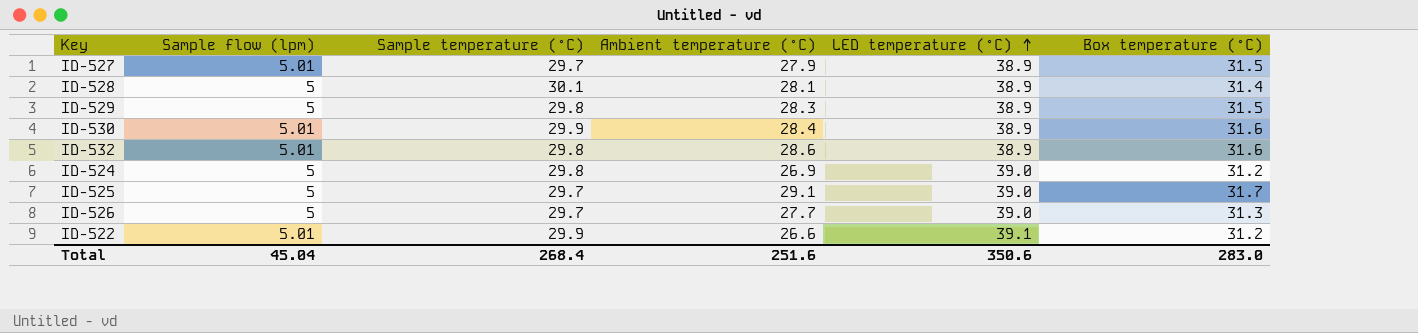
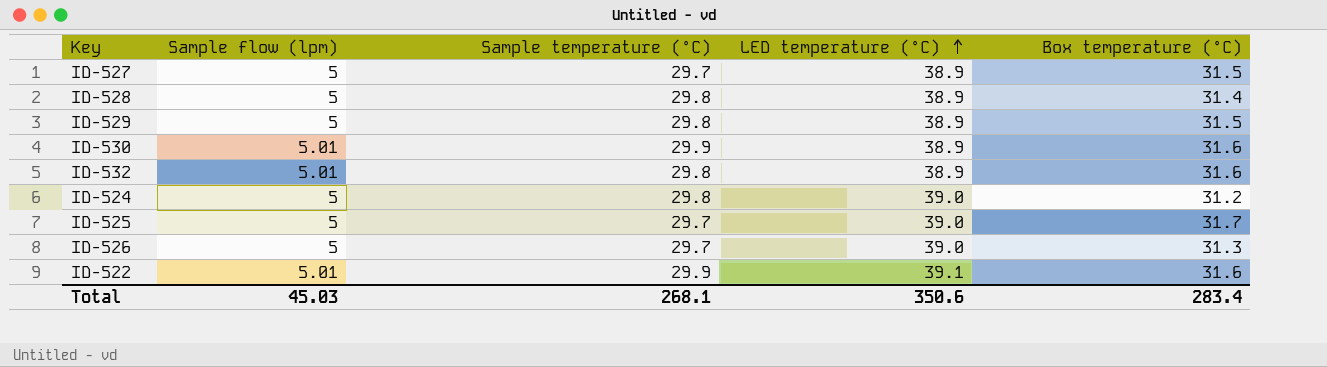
column Ambient temperature (°C) | position: 4 -> none
ID-527 | Sample flow (lpm): 5.01 -> 5
ID-528 | Sample temperature (°C): 30.1 -> 29.8
ID-522 | Box temperature (°C): 31.2 -> 31.6
Total | Sample flow (lpm): 45.04 -> 45.03
Total | Sample temperature (°C): 268.4 -> 268.1
Total | Box temperature (°C): 283.0 -> 283.4

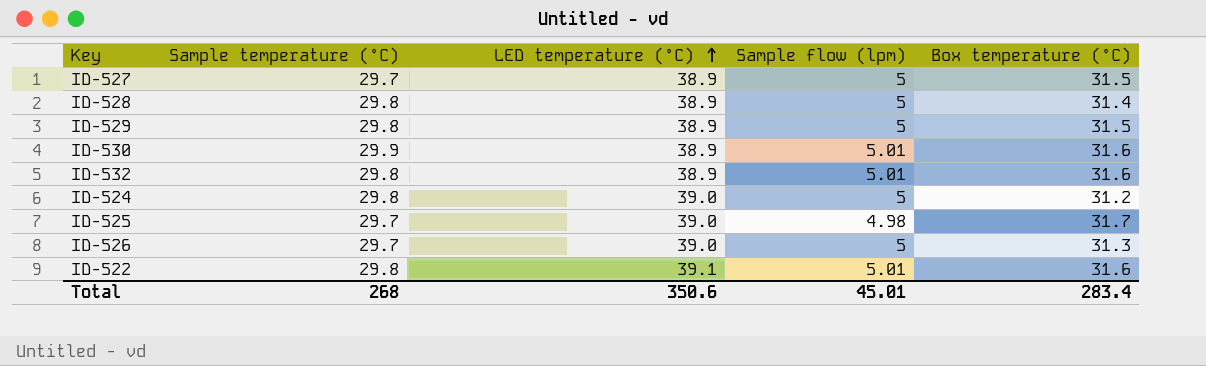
column Sample flow (lpm) | position: 2 -> 4
ID-525 | Sample flow (lpm): 5 -> 4.98
ID-522 | Sample temperature (°C): 29.9 -> 29.8
Total | Sample temperature (°C): 268.1 -> 268
Total | Sample flow (lpm): 45.03 -> 45.01

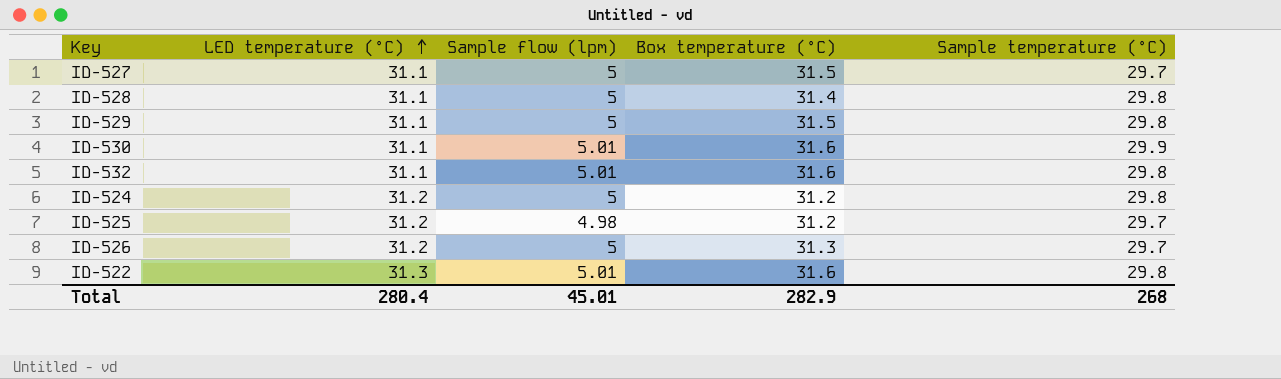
column Sample temperature (°C) | position: 2 -> 5
ID-527 | LED temperature (°C): 38.9 -> 31.1
ID-528 | LED temperature (°C): 38.9 -> 31.1
ID-529 | LED temperature (°C): 38.9 -> 31.1
ID-530 | LED temperature (°C): 38.9 -> 31.1
ID-532 | LED temperature (°C): 38.9 -> 31.1
ID-524 | LED temperature (°C): 39.0 -> 31.2
ID-525 | LED temperature (°C): 39.0 -> 31.2
ID-525 | Box temperature (°C): 31.7 -> 31.2
ID-526 | LED temperature (°C): 39.0 -> 31.2
ID-522 | LED temperature (°C): 39.1 -> 31.3
Total | LED temperature (°C): 350.6 -> 280.4
Total | Box temperature (°C): 283.4 -> 282.9

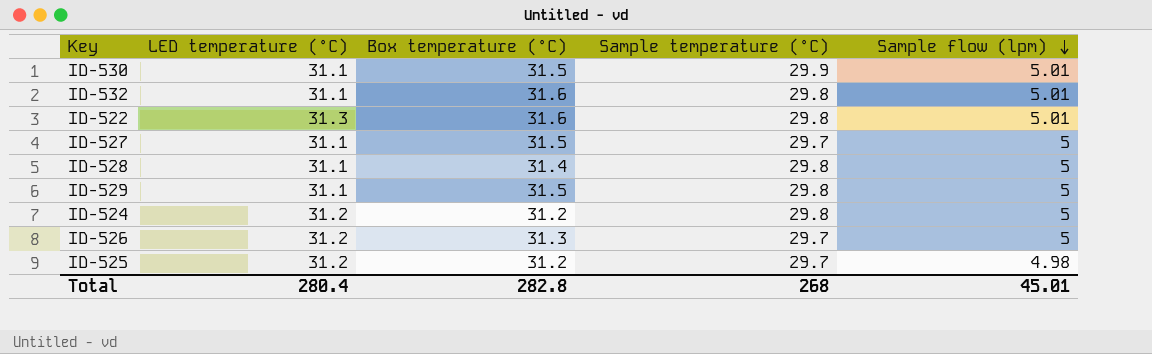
row order: LED temperature (°C) ascending -> Sample flow (lpm) descending
column Sample flow (lpm) | position: 3 -> 5
ID-530 | Box temperature (°C): 31.6 -> 31.5
Total | Box temperature (°C): 282.9 -> 282.8

